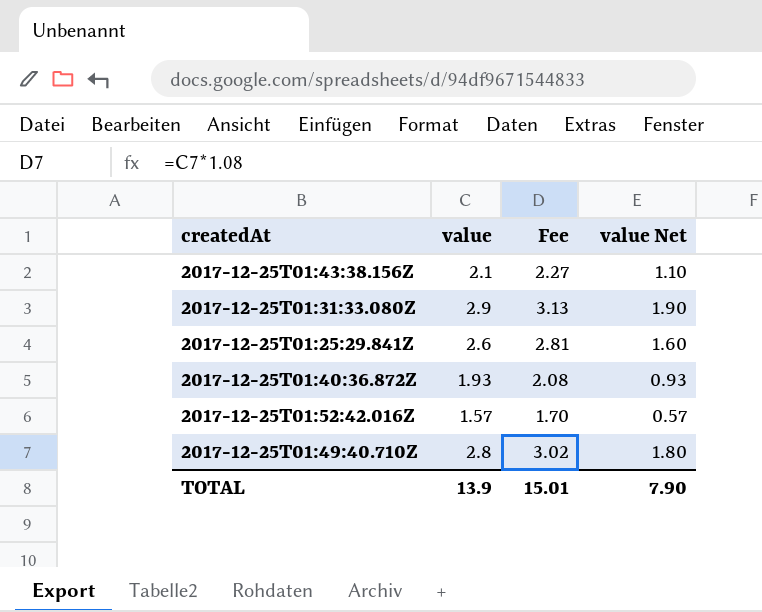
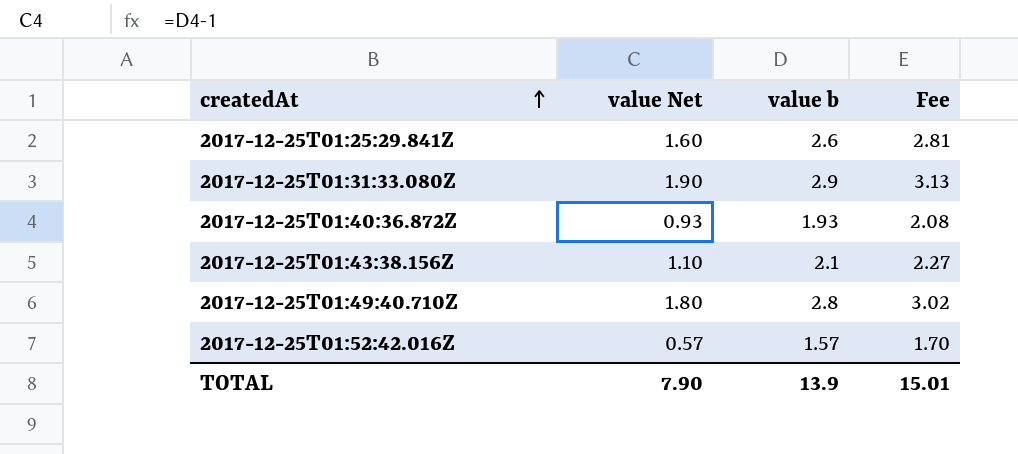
row order: none -> createdAt ascending
column value Net | position: 4 -> 2
column name: value -> value b

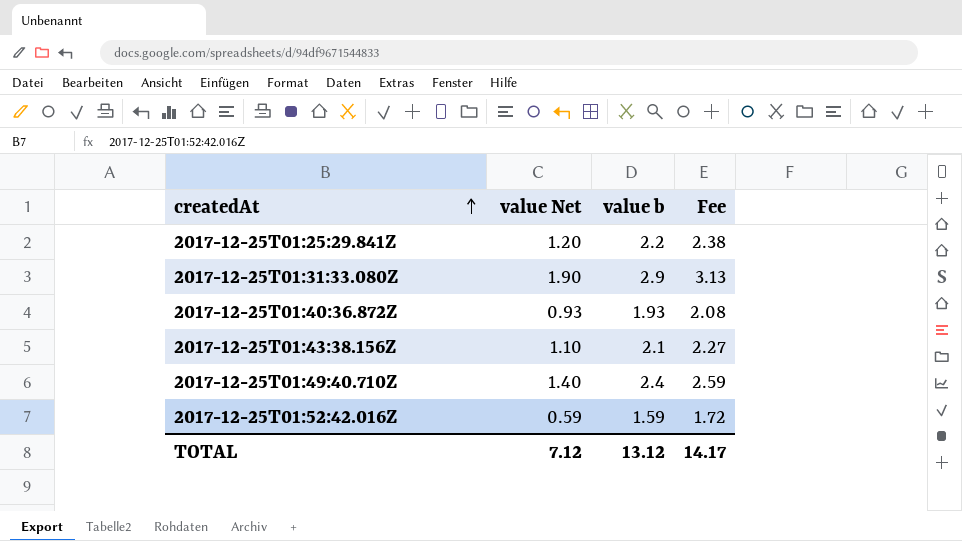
2017-12-25T01:25:29.841Z | value Net: 1.60 -> 1.20
2017-12-25T01:25:29.841Z | value b: 2.6 -> 2.2
2017-12-25T01:25:29.841Z | Fee: 2.81 -> 2.38
2017-12-25T01:49:40.710Z | value Net: 1.80 -> 1.40
2017-12-25T01:49:40.710Z | value b: 2.8 -> 2.4
2017-12-25T01:49:40.710Z | Fee: 3.02 -> 2.59
2017-12-25T01:52:42.016Z | value Net: 0.57 -> 0.59
2017-12-25T01:52:42.016Z | value b: 1.57 -> 1.59
2017-12-25T01:52:42.016Z | Fee: 1.70 -> 1.72
TOTAL | value Net: 7.90 -> 7.12
TOTAL | value b: 13.9 -> 13.12
TOTAL | Fee: 15.01 -> 14.17

